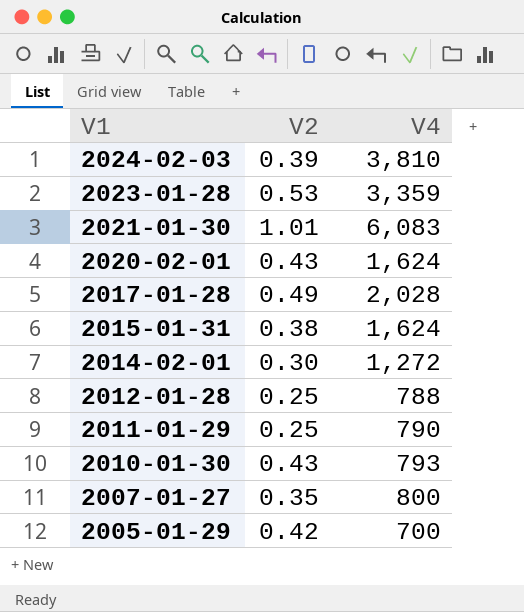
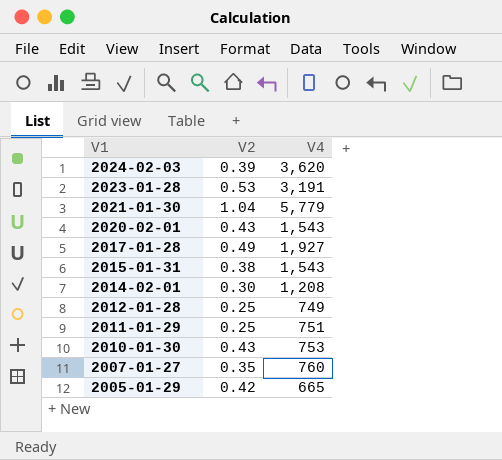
2024-02-03 | V4: 3,810 -> 3,620
2023-01-28 | V4: 3,359 -> 3,191
2021-01-30 | V2: 1.01 -> 1.04
2021-01-30 | V4: 6,083 -> 5,779
2020-02-01 | V4: 1,624 -> 1,543
2017-01-28 | V4: 2,028 -> 1,927
2015-01-31 | V4: 1,624 -> 1,543
2014-02-01 | V4: 1,272 -> 1,208
2012-01-28 | V4: 788 -> 749
2011-01-29 | V4: 790 -> 751
2010-01-30 | V4: 793 -> 753
2007-01-27 | V4: 800 -> 760
2005-01-29 | V4: 700 -> 665

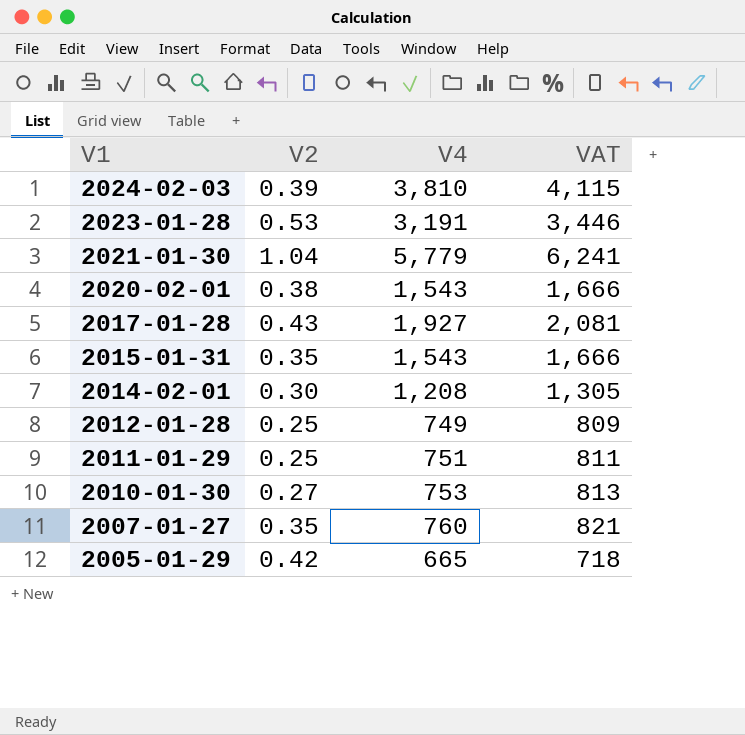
column VAT | formula: none -> [V4] * 1.08
2024-02-03 | V4: 3,620 -> 3,810
2020-02-01 | V2: 0.43 -> 0.38
2017-01-28 | V2: 0.49 -> 0.43
2015-01-31 | V2: 0.38 -> 0.35
2010-01-30 | V2: 0.43 -> 0.27

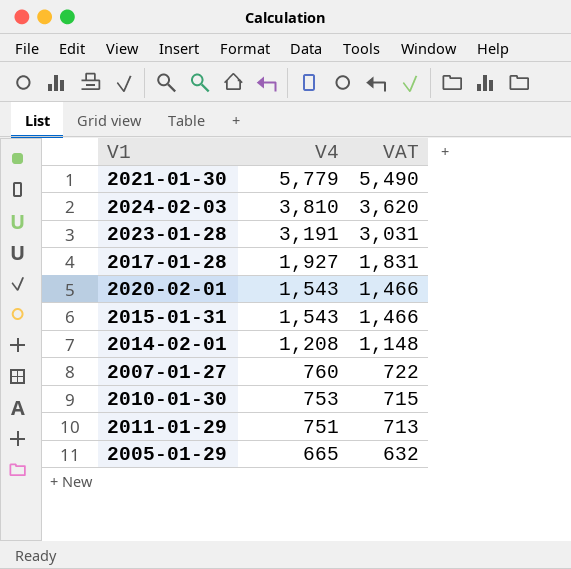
row order: V1 descending -> V4 descending
column V2 | position: 2 -> none
column VAT | formula: [V4] * 1.08 -> [V4] * 0.95
row 2012-01-28: 0.25 | 749 | 809 -> none

